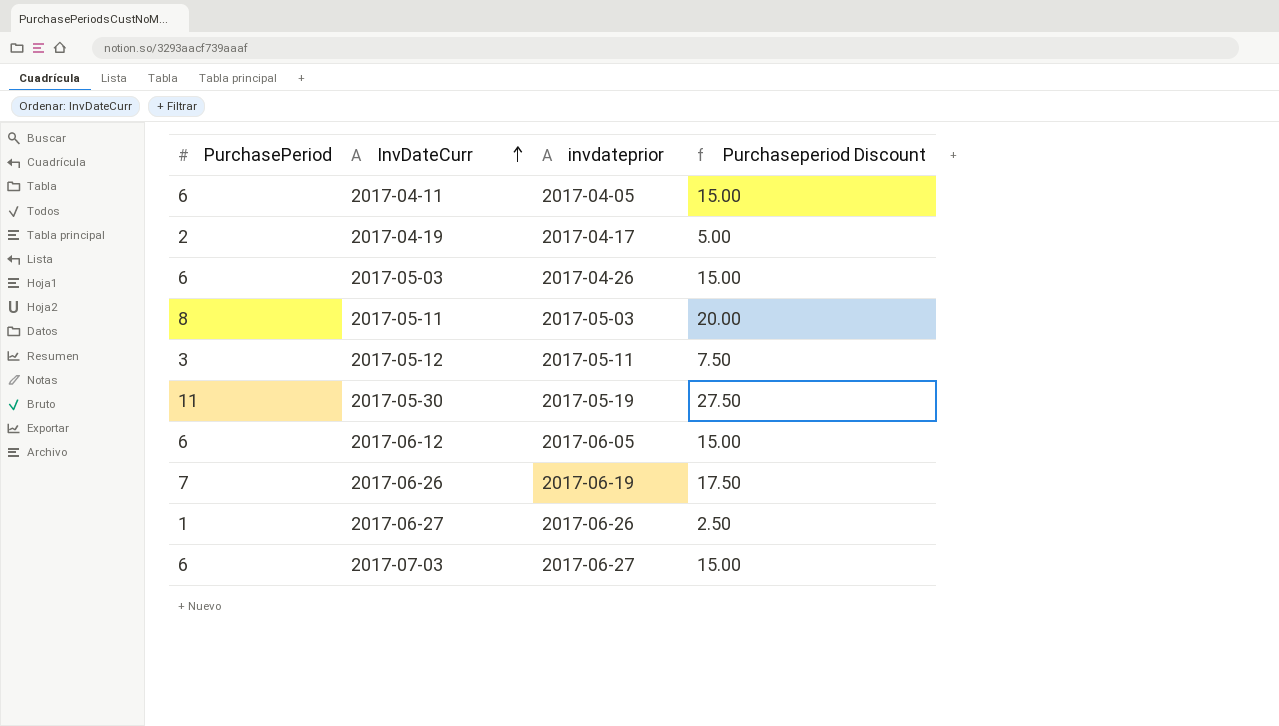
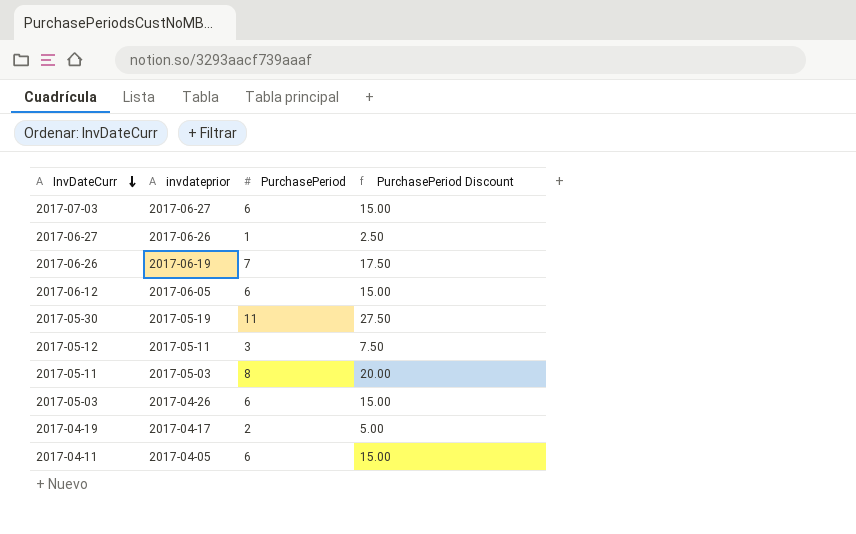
row order: InvDateCurr ascending -> InvDateCurr descending
column PurchasePeriod | position: 1 -> 3
column name: Purchaseperiod Discount -> PurchasePeriod Discount

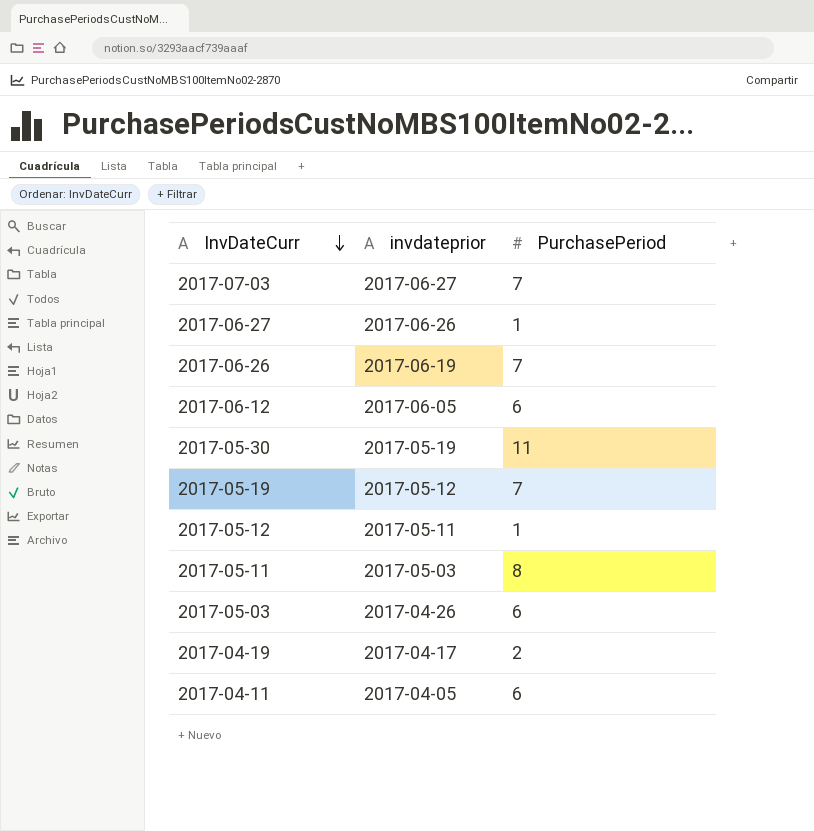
column PurchasePeriod Discount | formula: [PurchasePeriod] * 2.5 -> none
2017-07-03 | PurchasePeriod: 6 -> 7
row 2017-05-19: none -> 2017-05-12 | 7
2017-05-12 | PurchasePeriod: 3 -> 1

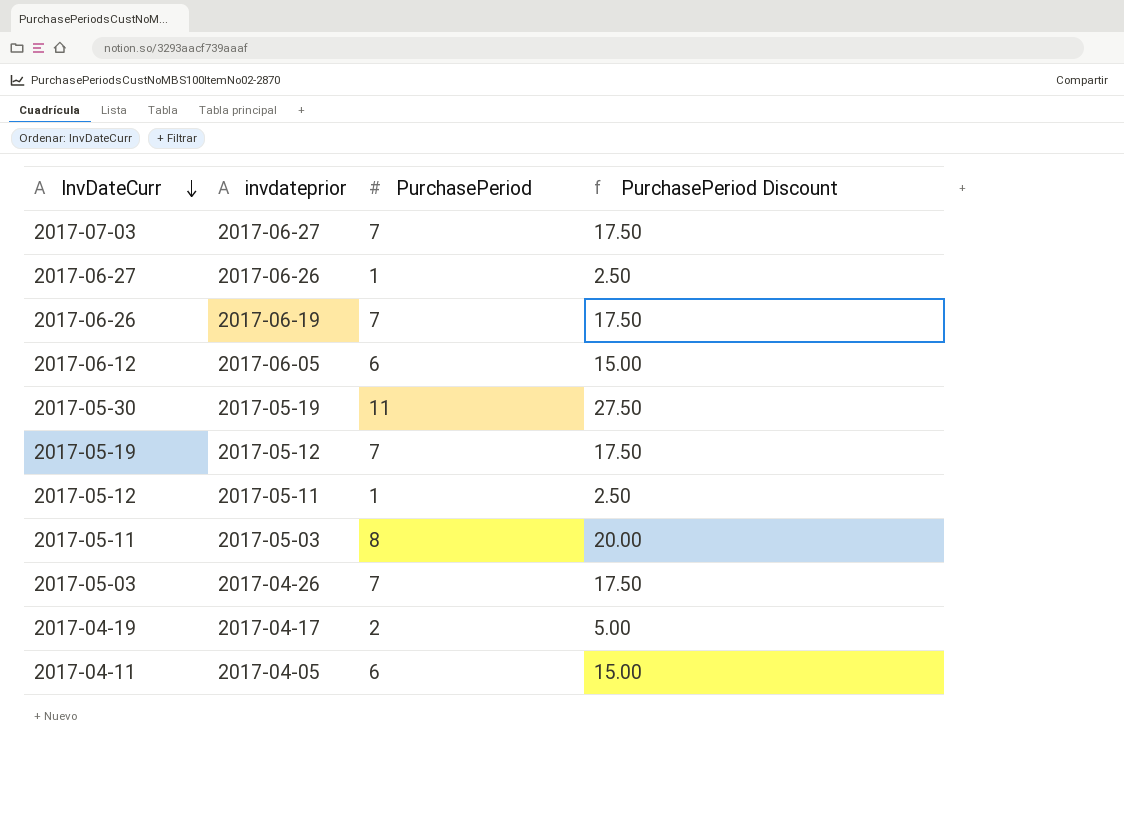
column PurchasePeriod Discount | formula: none -> [PurchasePeriod] * 2.5
2017-05-03 | PurchasePeriod: 6 -> 7

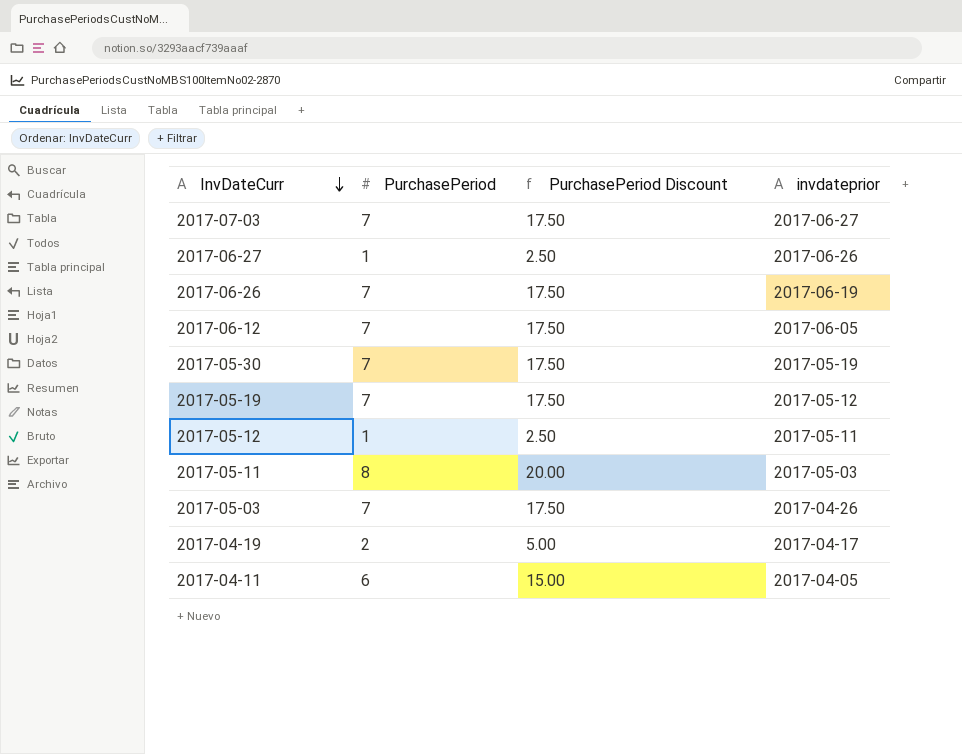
column invdateprior | position: 2 -> 4
2017-06-12 | PurchasePeriod: 6 -> 7
2017-06-12 | PurchasePeriod Discount: 15.00 -> 17.50
2017-05-30 | PurchasePeriod: 11 -> 7
2017-05-30 | PurchasePeriod Discount: 27.50 -> 17.50

